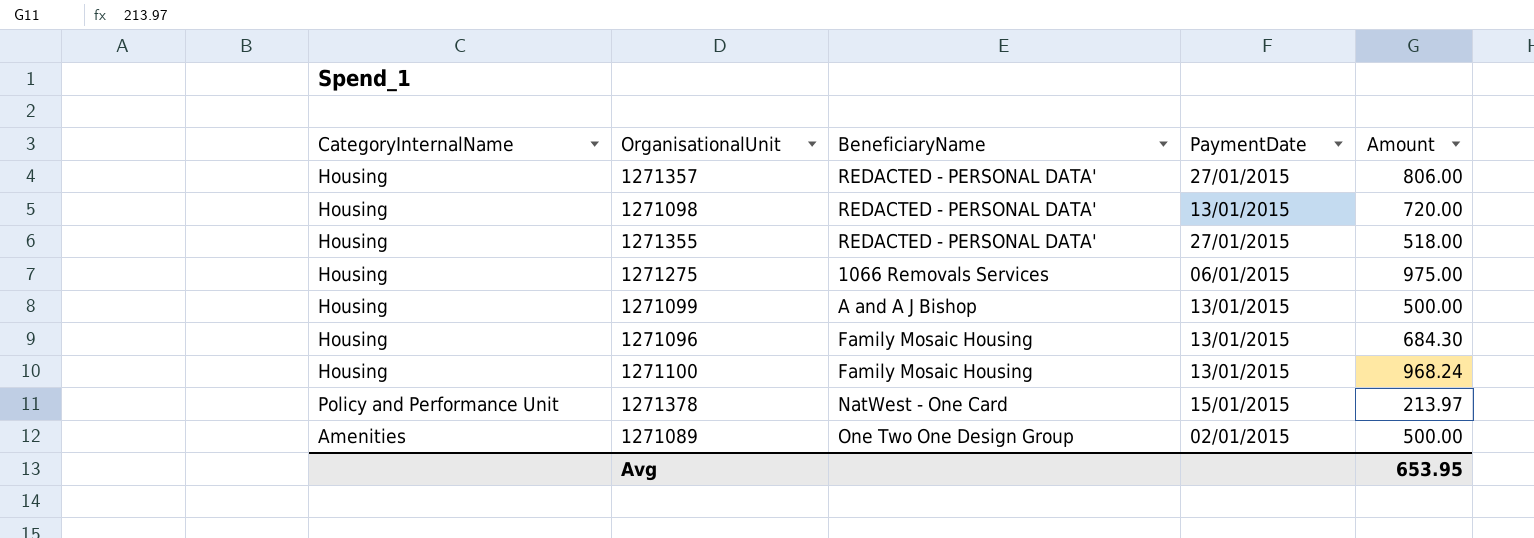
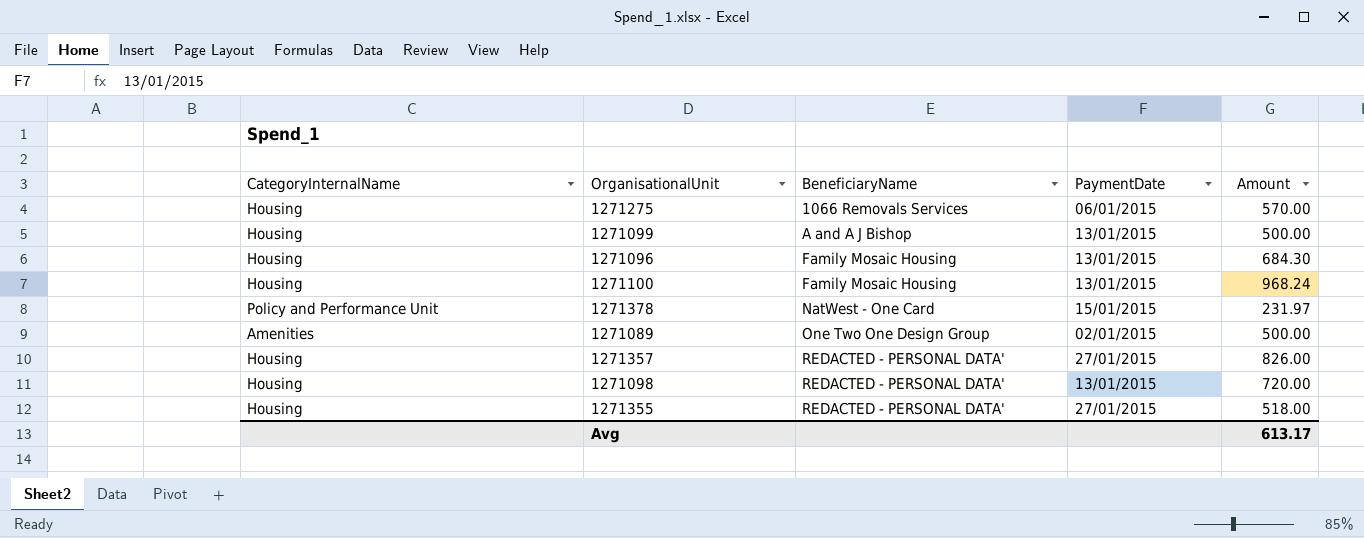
row order: none -> BeneficiaryName ascending
1271275 | Amount: 975.00 -> 570.00
1271378 | Amount: 213.97 -> 231.97
1271357 | Amount: 806.00 -> 826.00
Avg | Amount: 653.95 -> 613.17

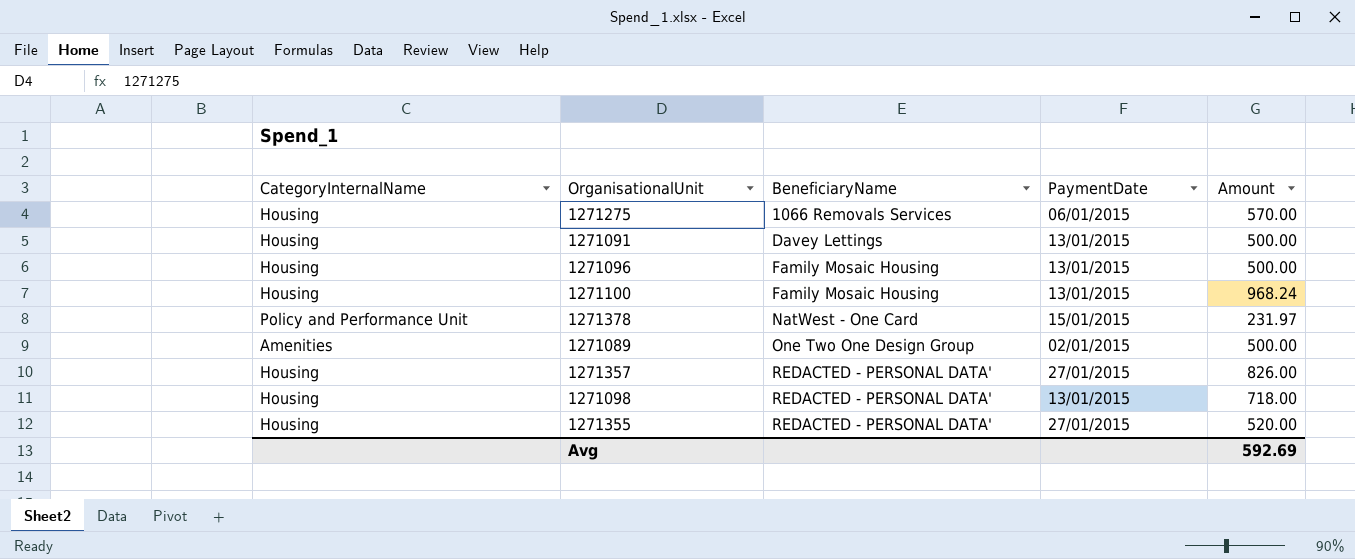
row 1271099: Housing | A and A J Bishop | 13/01/2015 | 500.00 -> none
row 1271091: none -> Housing | Davey Lettings | 13/01/2015 | 500.00
1271096 | Amount: 684.30 -> 500.00
1271098 | Amount: 720.00 -> 718.00
1271355 | Amount: 518.00 -> 520.00
Avg | Amount: 613.17 -> 592.69

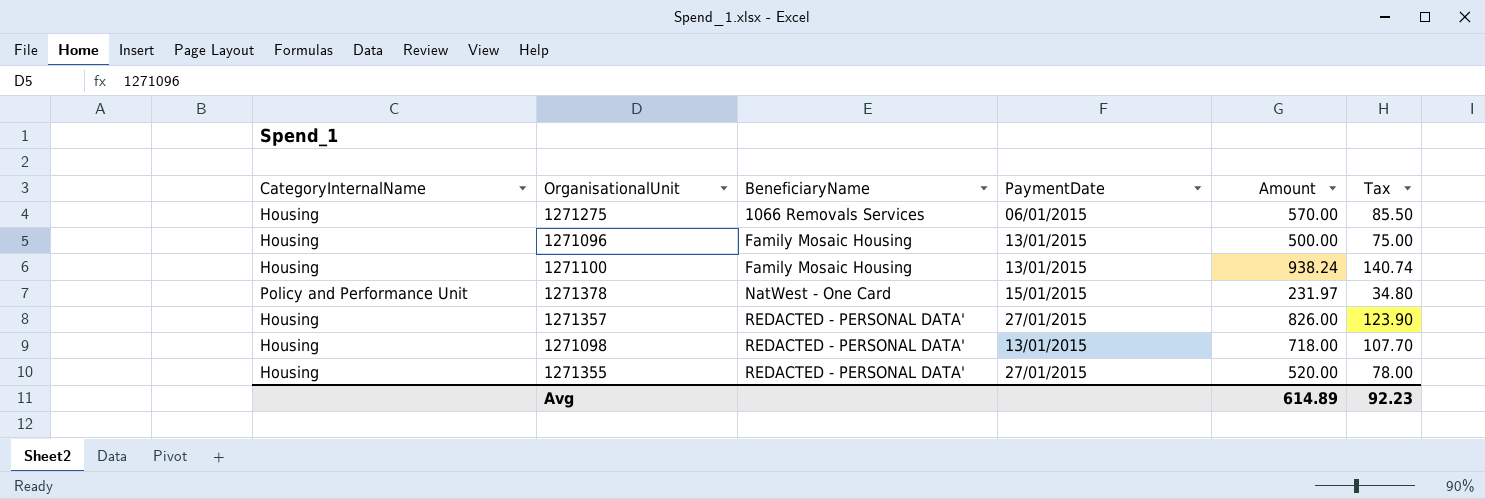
column Tax | formula: none -> [Amount] * 0.15
row 1271091: Housing | Davey Lettings | 13/01/2015 | 500.00 -> none
row 1271089: Amenities | One Two One Design Group | 02/01/2015 | 500.00 -> none
1271100 | Amount: 968.24 -> 938.24
Avg | Amount: 592.69 -> 614.89

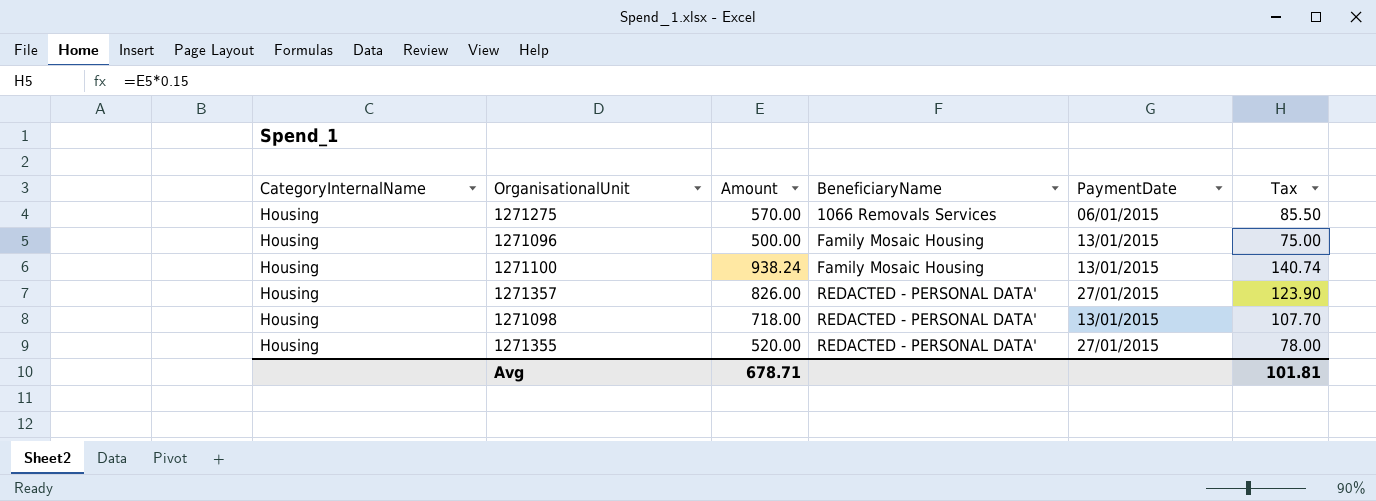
column Amount | position: 5 -> 3
row 1271378: Policy and Performance Unit | NatWest - One Card | 15/01/2015 | 231.97 | 34.80 -> none
Avg | Amount: 614.89 -> 678.71
Avg | Tax: 92.23 -> 101.81

